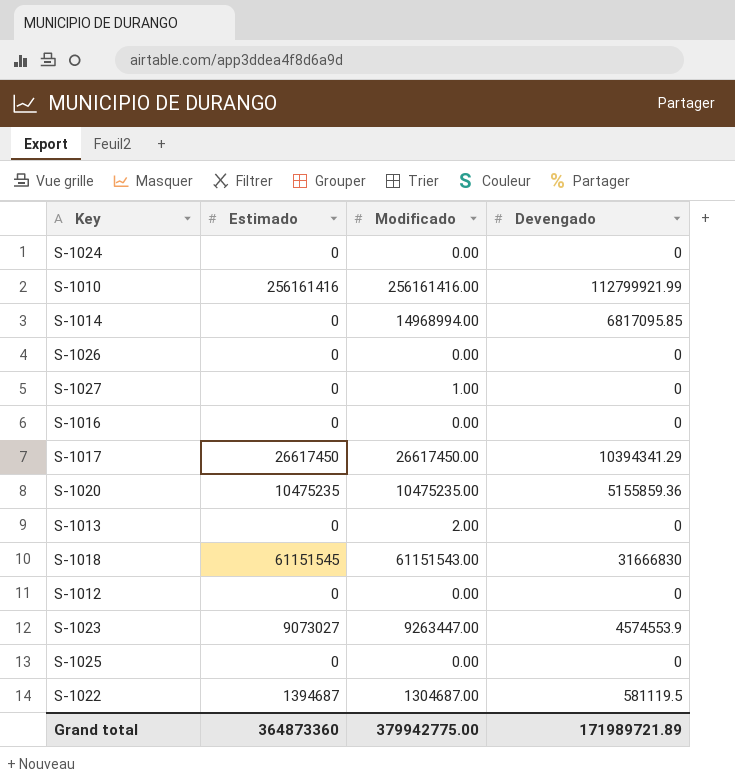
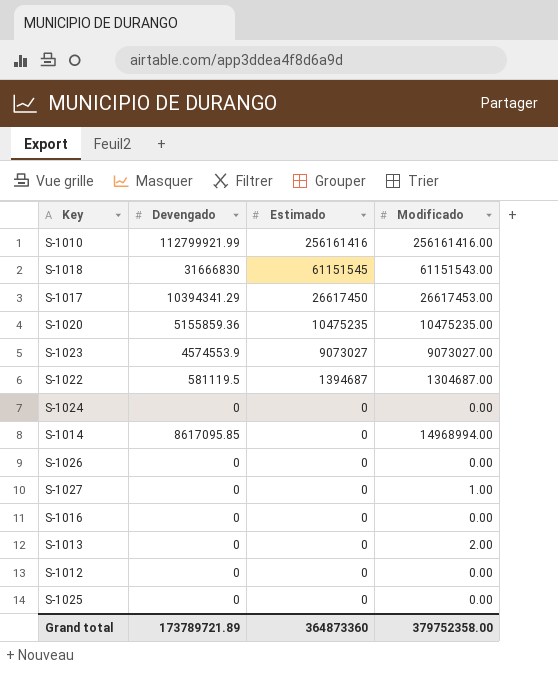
row order: none -> Estimado descending
column Devengado | position: 4 -> 2
S-1017 | Modificado: 26617450.00 -> 26617453.00
S-1023 | Modificado: 9263447.00 -> 9073027.00
S-1014 | Devengado: 6817095.85 -> 8617095.85
Grand total | Devengado: 171989721.89 -> 173789721.89
Grand total | Modificado: 379942775.00 -> 379752358.00

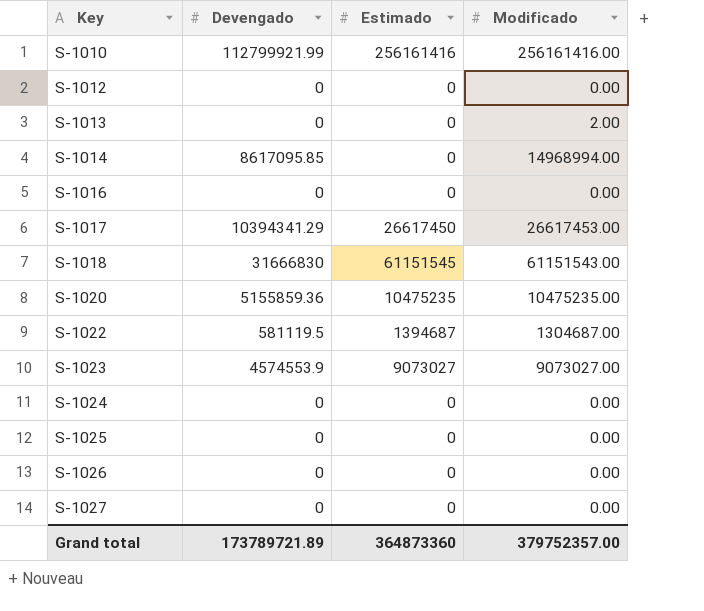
row order: Estimado descending -> Key ascending
S-1027 | Modificado: 1.00 -> 0.00
Grand total | Modificado: 379752358.00 -> 379752357.00

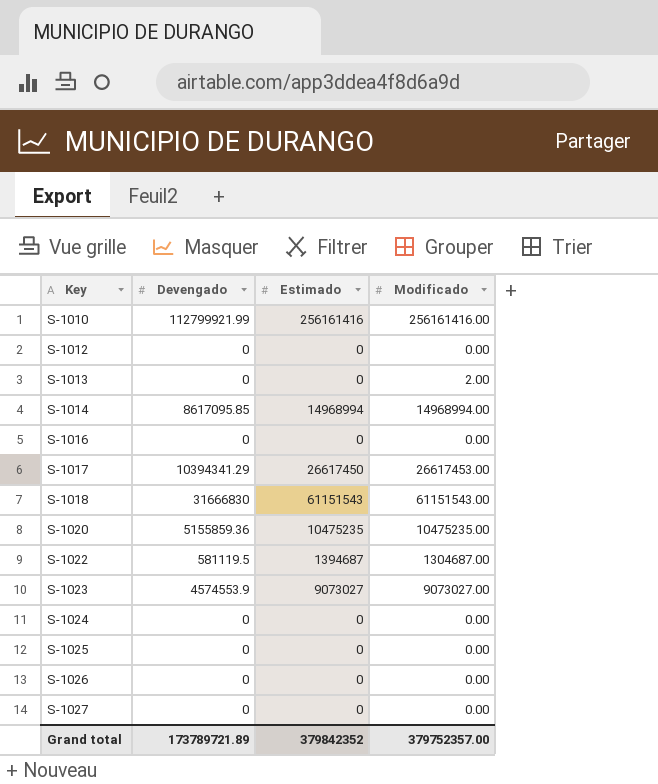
S-1014 | Estimado: 0 -> 14968994
S-1018 | Estimado: 61151545 -> 61151543
Grand total | Estimado: 364873360 -> 379842352

